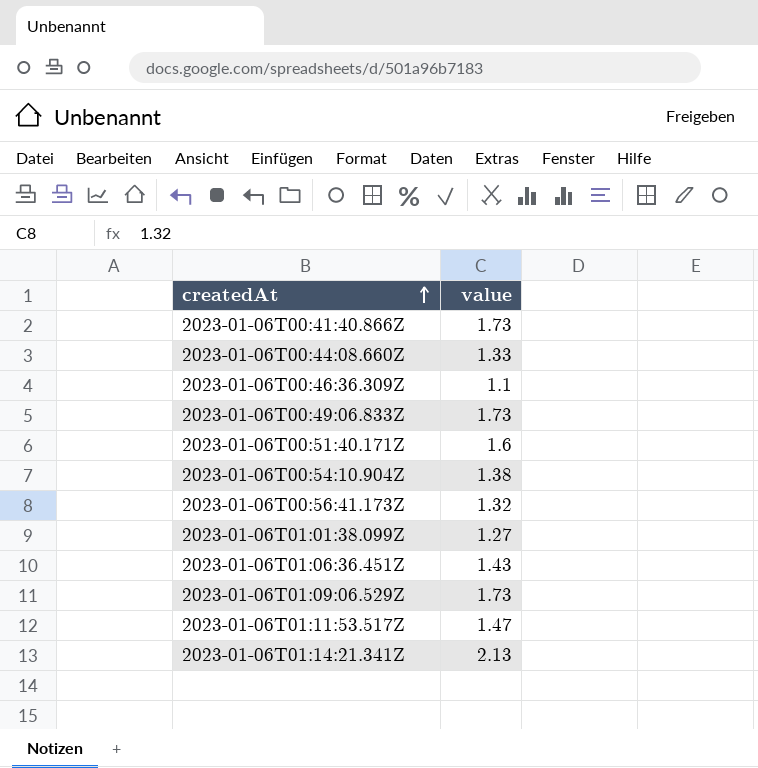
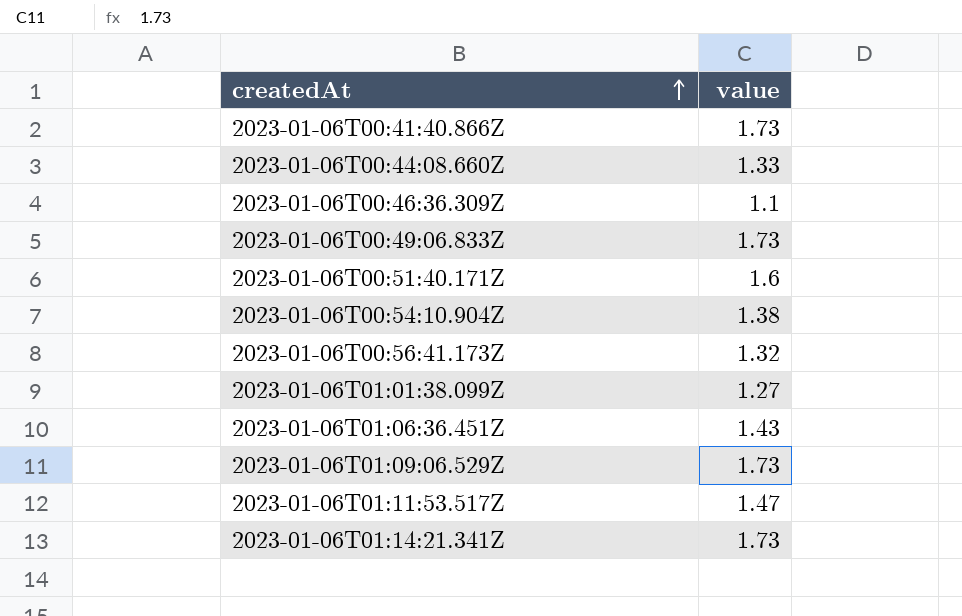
2023-01-06T01:14:21.341Z | value: 2.13 -> 1.73

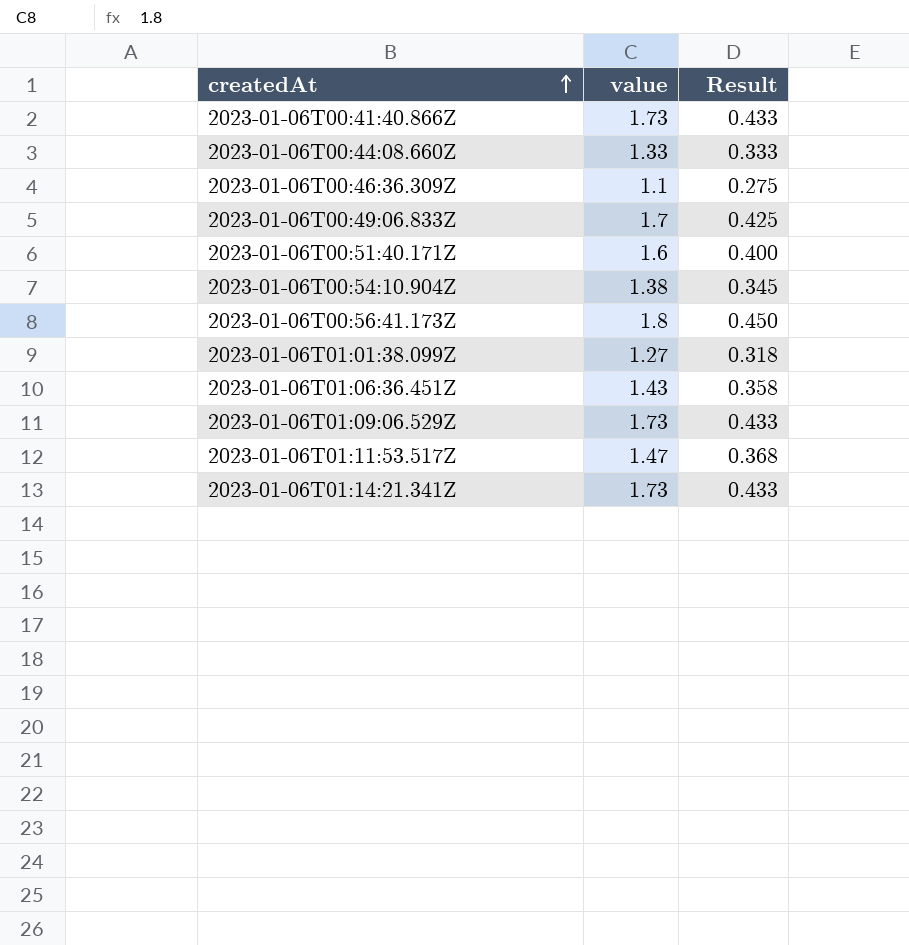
column Result | formula: none -> [value] * 0.25
2023-01-06T00:49:06.833Z | value: 1.73 -> 1.7
2023-01-06T00:56:41.173Z | value: 1.32 -> 1.8

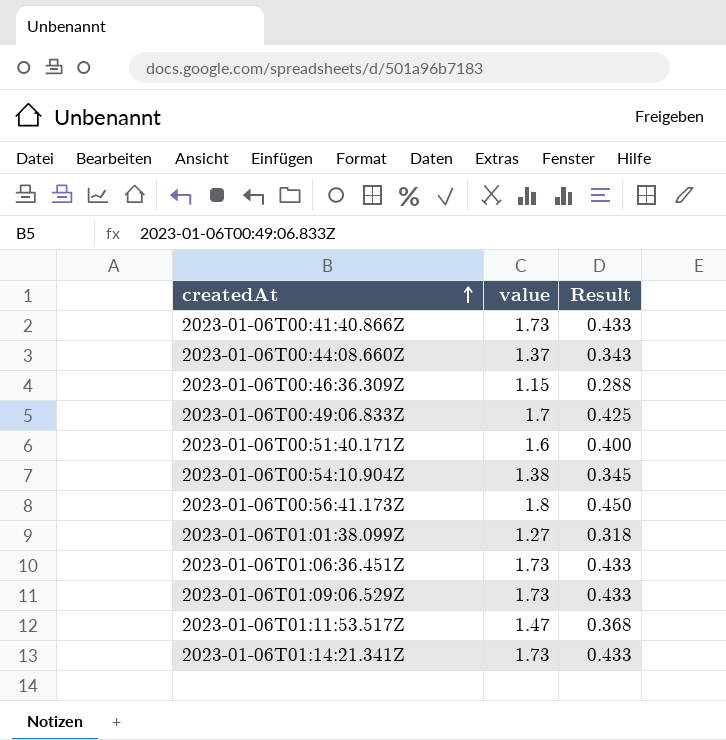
2023-01-06T00:44:08.660Z | value: 1.33 -> 1.37
2023-01-06T00:44:08.660Z | Result: 0.333 -> 0.343
2023-01-06T00:46:36.309Z | value: 1.1 -> 1.15
2023-01-06T00:46:36.309Z | Result: 0.275 -> 0.288
2023-01-06T01:06:36.451Z | value: 1.43 -> 1.73
2023-01-06T01:06:36.451Z | Result: 0.358 -> 0.433

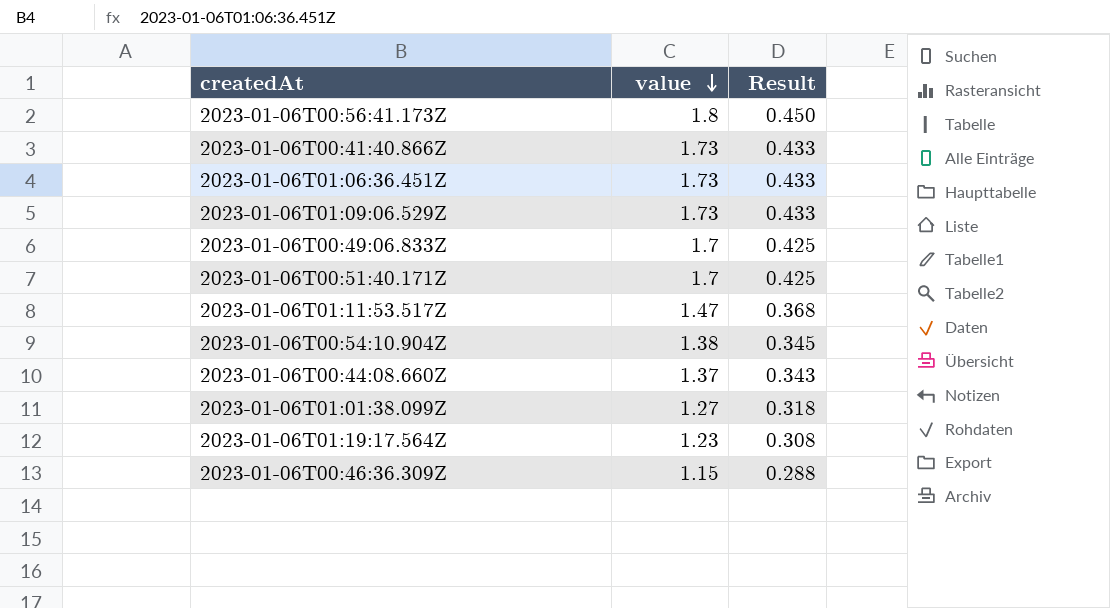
row order: createdAt ascending -> value descending
row 2023-01-06T01:14:21.341Z: 1.73 | 0.433 -> none
2023-01-06T00:51:40.171Z | value: 1.6 -> 1.7
2023-01-06T00:51:40.171Z | Result: 0.400 -> 0.425
row 2023-01-06T01:19:17.564Z: none -> 1.23 | 0.308

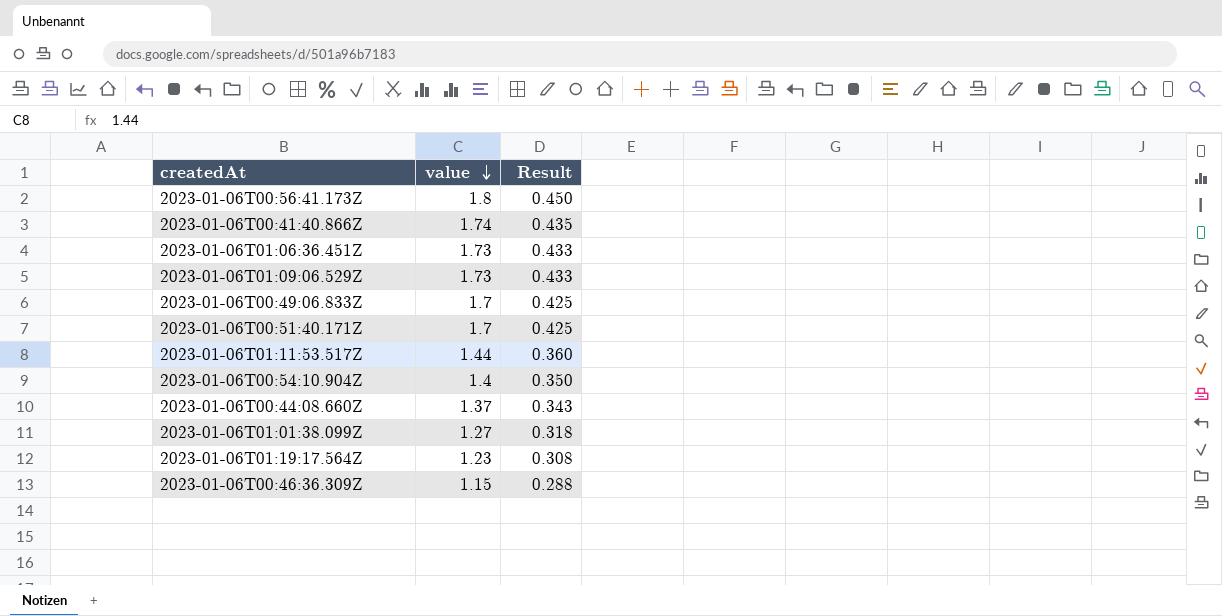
2023-01-06T00:41:40.866Z | value: 1.73 -> 1.74
2023-01-06T00:41:40.866Z | Result: 0.433 -> 0.435
2023-01-06T01:11:53.517Z | value: 1.47 -> 1.44
2023-01-06T01:11:53.517Z | Result: 0.368 -> 0.360
2023-01-06T00:54:10.904Z | value: 1.38 -> 1.4
2023-01-06T00:54:10.904Z | Result: 0.345 -> 0.350

